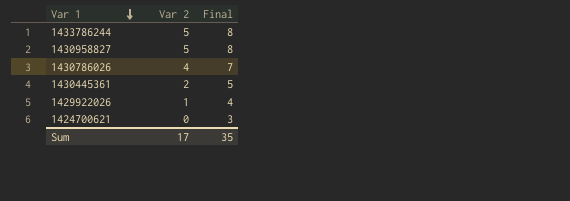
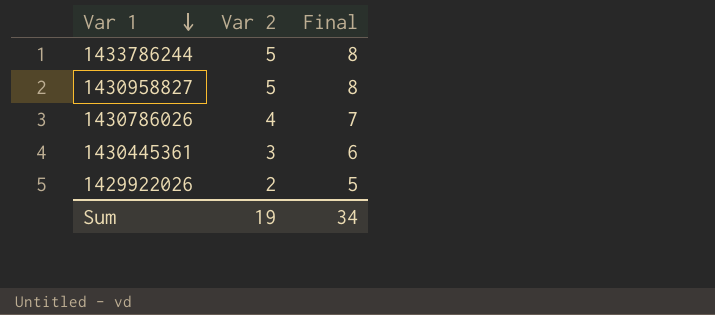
row 1424700621: 0 | 3 -> none
1430445361 | Var 2: 2 -> 3
1430445361 | Final: 5 -> 6
1429922026 | Var 2: 1 -> 2
1429922026 | Final: 4 -> 5
Sum | Var 2: 17 -> 19
Sum | Final: 35 -> 34

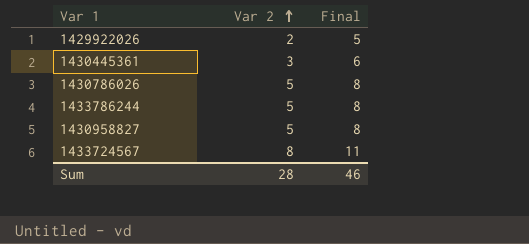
row order: Var 1 descending -> Var 2 ascending
1430786026 | Var 2: 4 -> 5
1430786026 | Final: 7 -> 8
row 1433724567: none -> 8 | 11
Sum | Var 2: 19 -> 28
Sum | Final: 34 -> 46

